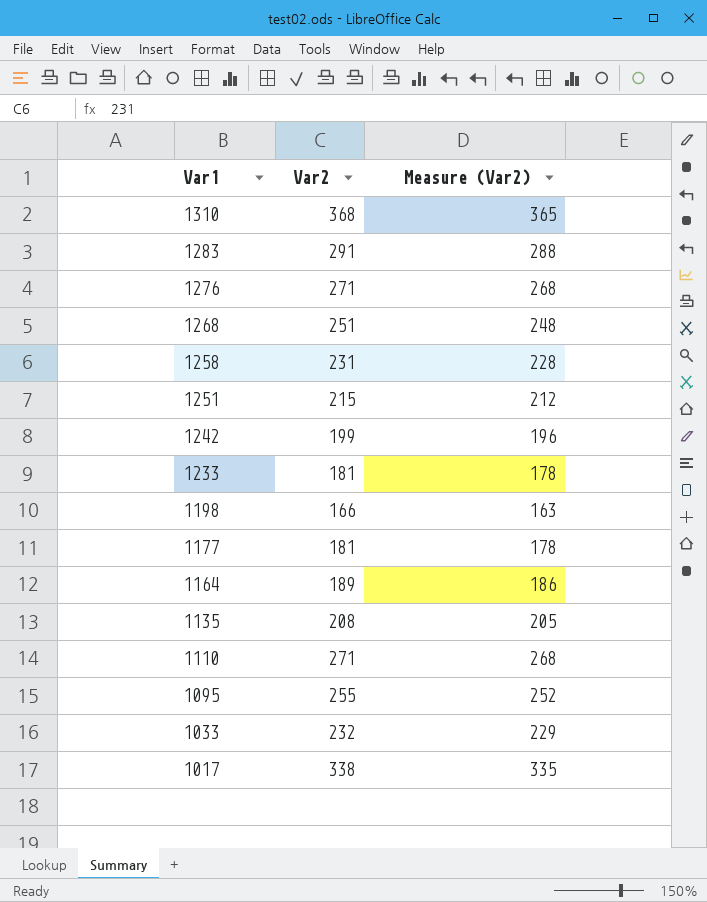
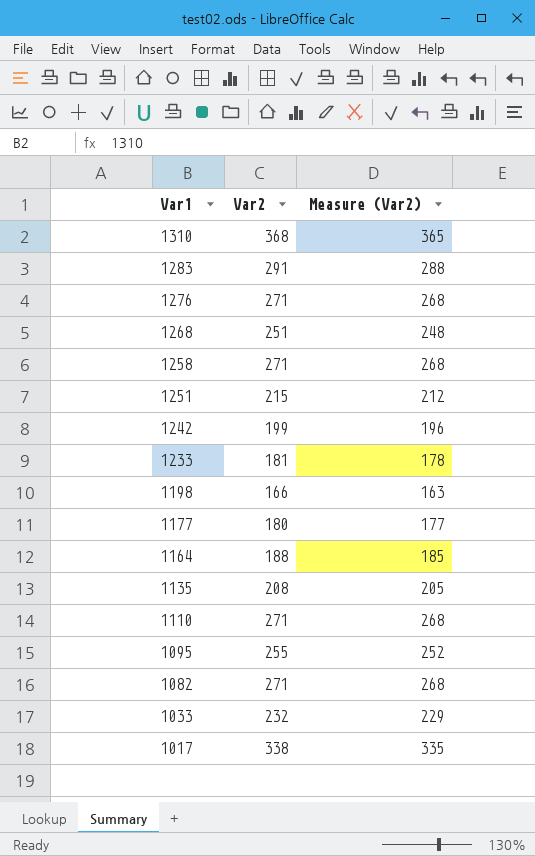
1258 | Var2: 231 -> 271
1258 | Measure (Var2): 228 -> 268
1177 | Var2: 181 -> 180
1177 | Measure (Var2): 178 -> 177
1164 | Var2: 189 -> 188
1164 | Measure (Var2): 186 -> 185
row 1082: none -> 271 | 268

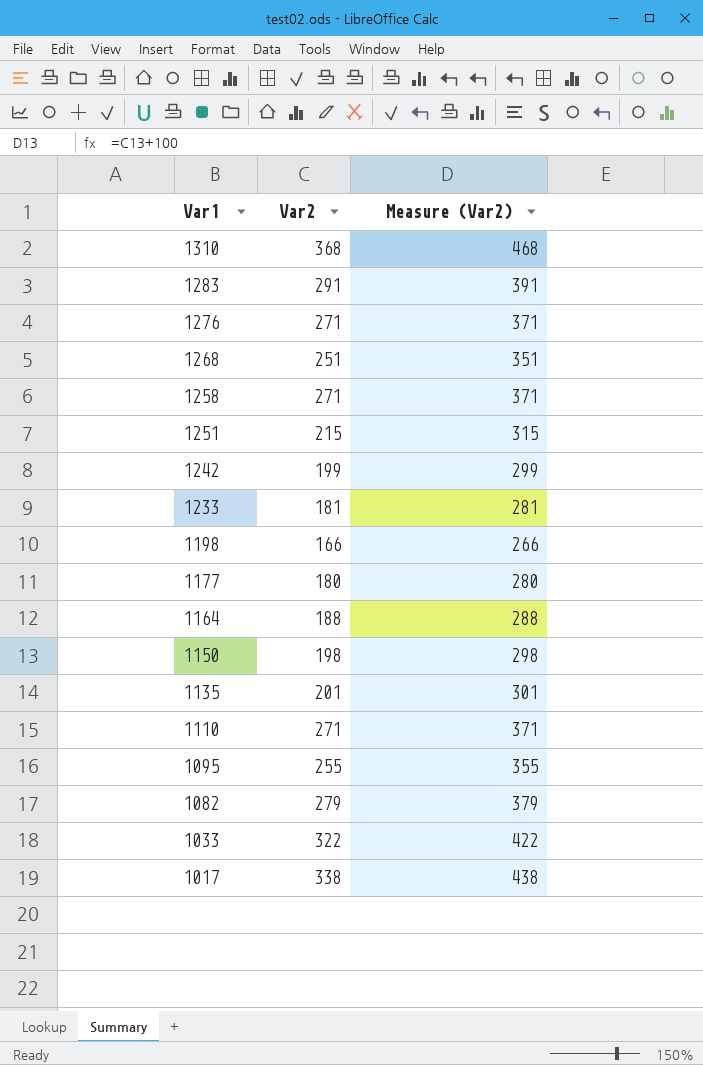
column Measure (Var2) | formula: [Var2] - 3 -> [Var2] + 100
row 1150: none -> 198 | 298
1135 | Var2: 208 -> 201
1082 | Var2: 271 -> 279
1033 | Var2: 232 -> 322

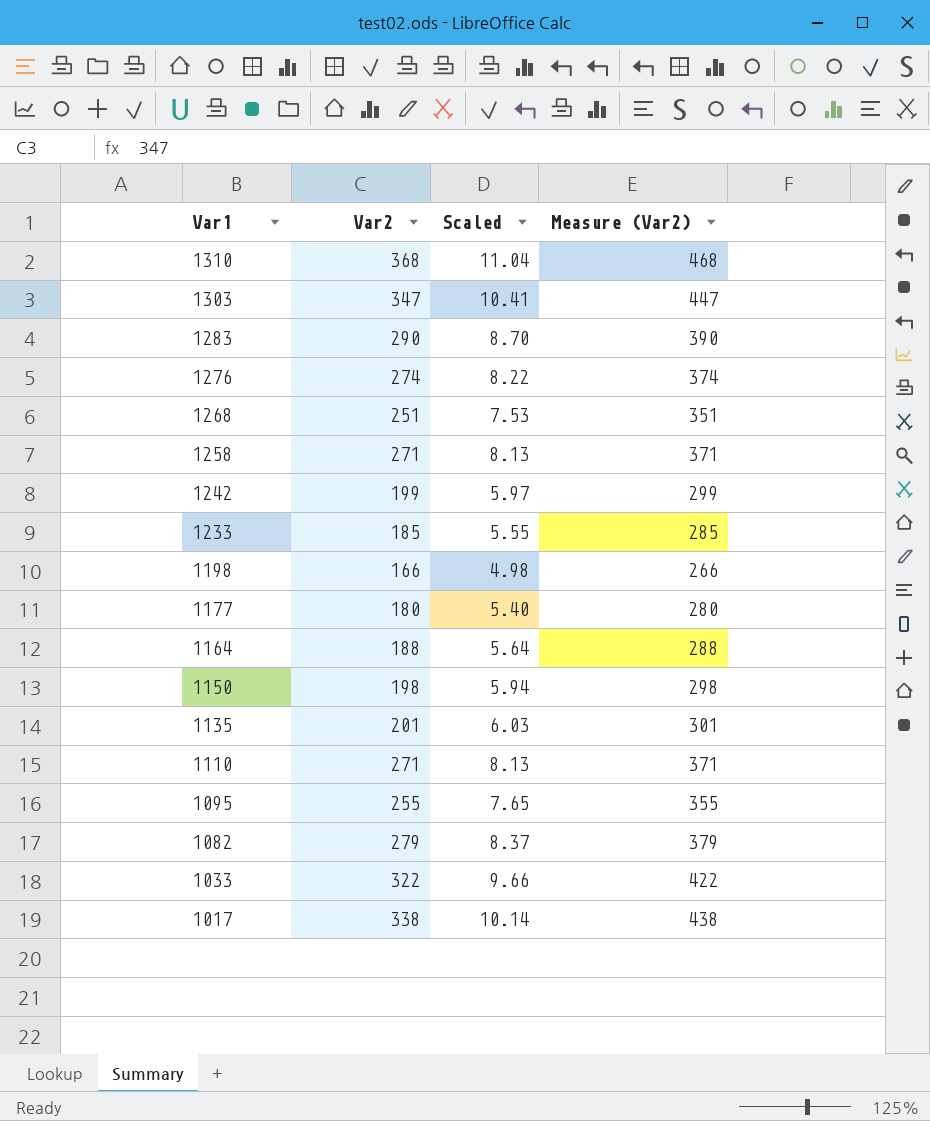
column Scaled | formula: none -> [Var2] * 0.03
row 1251: 215 | 315 -> none
row 1303: none -> 347 | 10.41 | 447
1283 | Var2: 291 -> 290
1283 | Measure (Var2): 391 -> 390
1276 | Var2: 271 -> 274
1276 | Measure (Var2): 371 -> 374
1233 | Var2: 181 -> 185
1233 | Measure (Var2): 281 -> 285

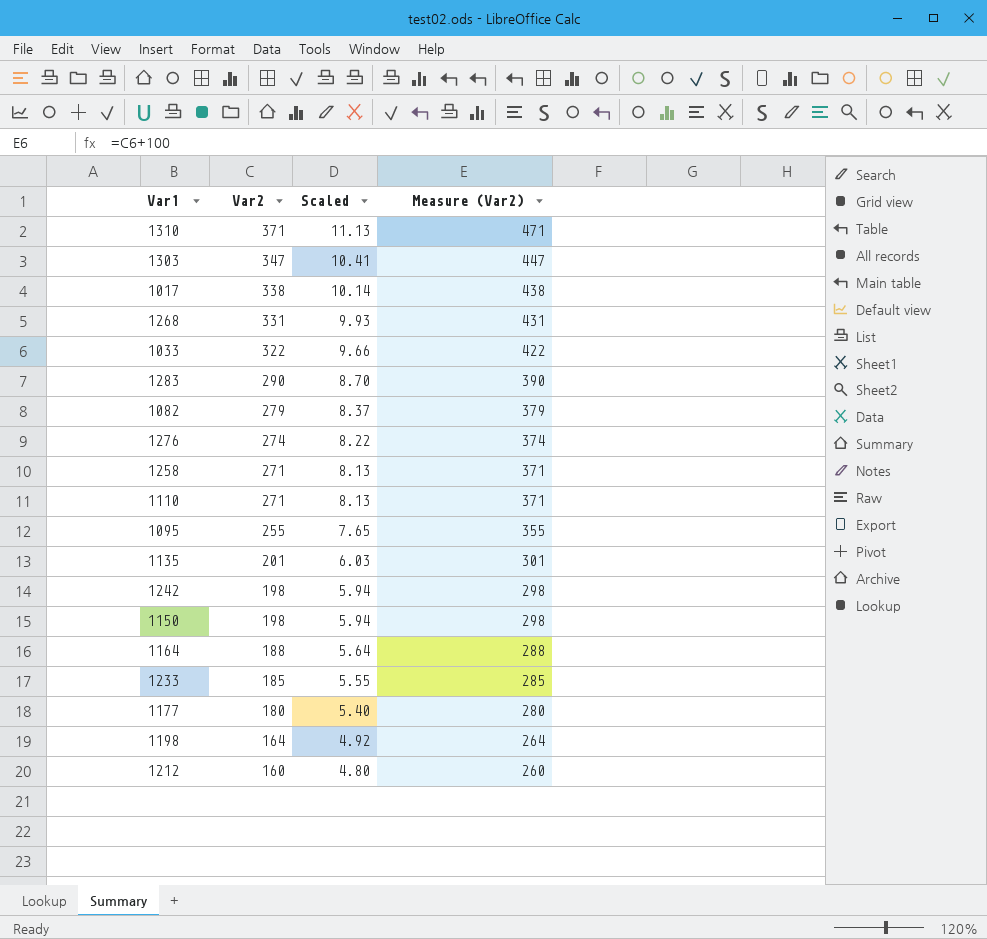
row order: Var1 descending -> Var2 descending
1310 | Var2: 368 -> 371
1310 | Scaled: 11.04 -> 11.13
1310 | Measure (Var2): 468 -> 471
1268 | Var2: 251 -> 331
1268 | Scaled: 7.53 -> 9.93
1268 | Measure (Var2): 351 -> 431
1242 | Var2: 199 -> 198
1242 | Scaled: 5.97 -> 5.94
1242 | Measure (Var2): 299 -> 298
1198 | Var2: 166 -> 164
1198 | Scaled: 4.98 -> 4.92
1198 | Measure (Var2): 266 -> 264
row 1212: none -> 160 | 4.80 | 260

